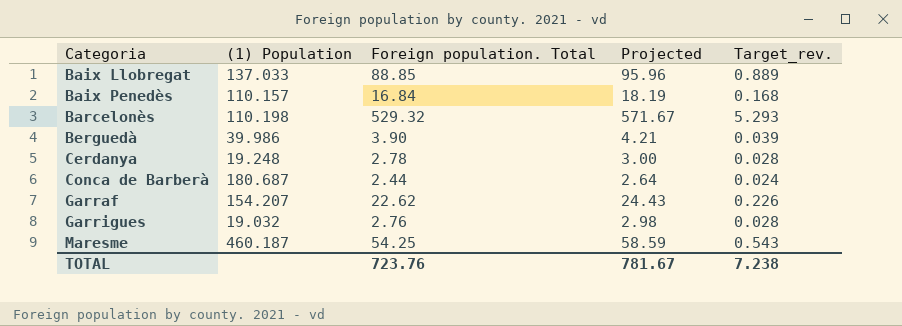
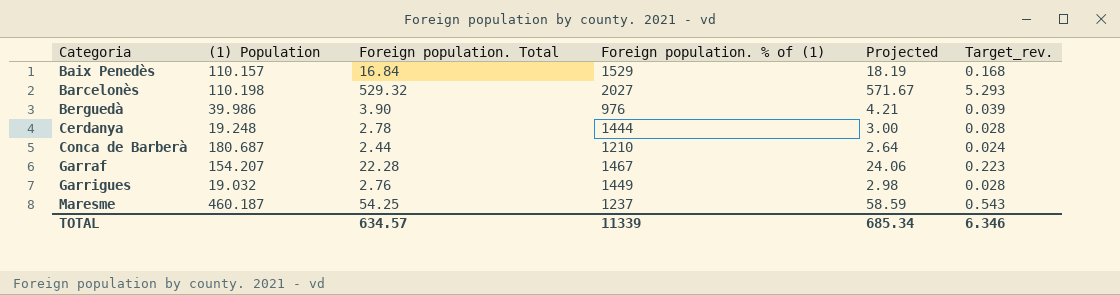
column Foreign population. % of (1) | position: none -> 4
row Baix Llobregat: 137.033 | 88.85 | 95.96 | 0.889 -> none
Garraf | Foreign population. Total: 22.62 -> 22.28
Garraf | Projected: 24.43 -> 24.06
Garraf | Target_rev.: 0.226 -> 0.223
TOTAL | Foreign population. Total: 723.76 -> 634.57
TOTAL | Projected: 781.67 -> 685.34
TOTAL | Target_rev.: 7.238 -> 6.346

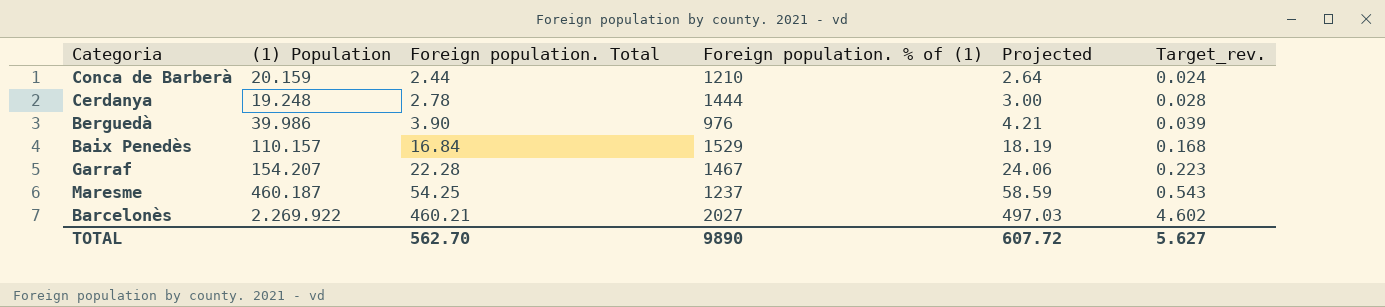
row order: Categoria ascending -> Foreign population. Total ascending
row Garrigues: 19.032 | 2.76 | 1449 | 2.98 | 0.028 -> none
Conca de Barberà | (1) Population: 180.687 -> 20.159
Barcelonès | (1) Population: 110.198 -> 2.269.922
Barcelonès | Foreign population. Total: 529.32 -> 460.21
Barcelonès | Projected: 571.67 -> 497.03
Barcelonès | Target_rev.: 5.293 -> 4.602
TOTAL | Foreign population. Total: 634.57 -> 562.70
TOTAL | Foreign population. % of (1): 11339 -> 9890
TOTAL | Projected: 685.34 -> 607.72
TOTAL | Target_rev.: 6.346 -> 5.627

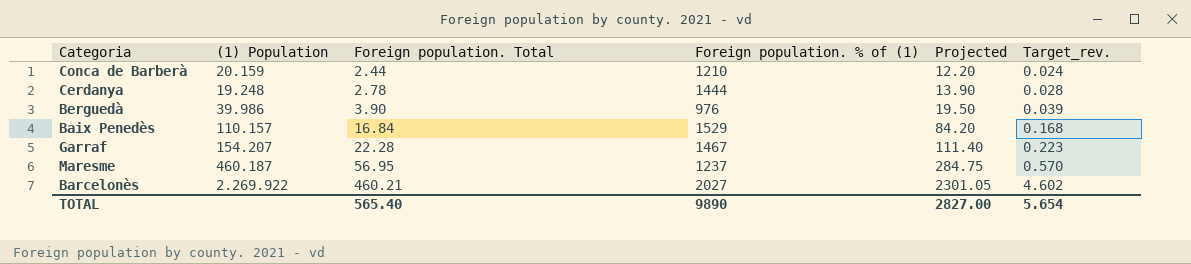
column Projected | formula: [Foreign population. Total] * 1.08 -> [Foreign population. Total] * 5
Maresme | Foreign population. Total: 54.25 -> 56.95
Maresme | Target_rev.: 0.543 -> 0.570
TOTAL | Foreign population. Total: 562.70 -> 565.40
TOTAL | Projected: 607.72 -> 2827.00
TOTAL | Target_rev.: 5.627 -> 5.654

